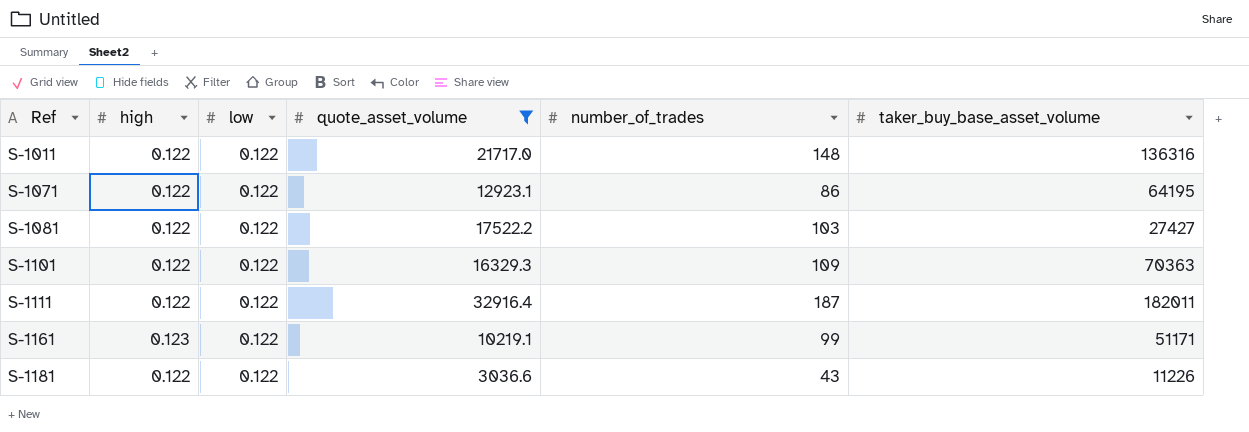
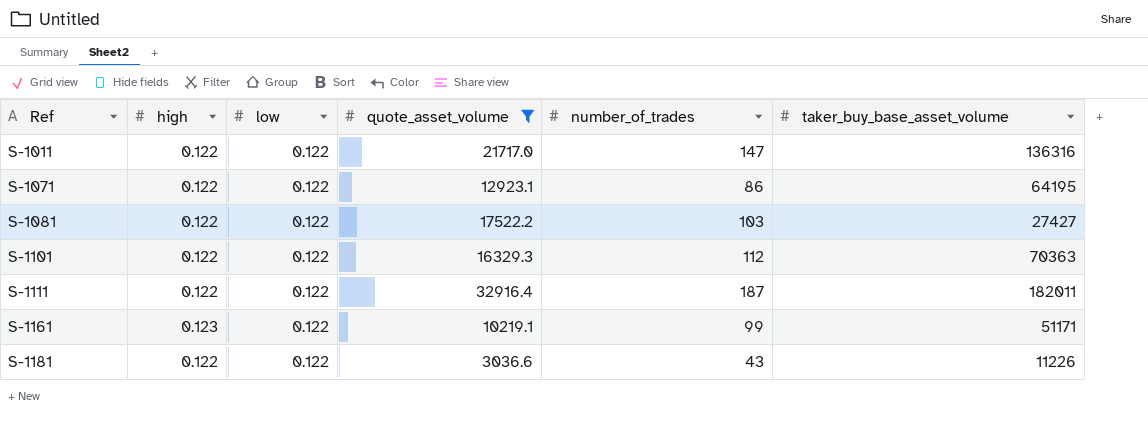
S-1011 | number_of_trades: 148 -> 147
S-1101 | number_of_trades: 109 -> 112

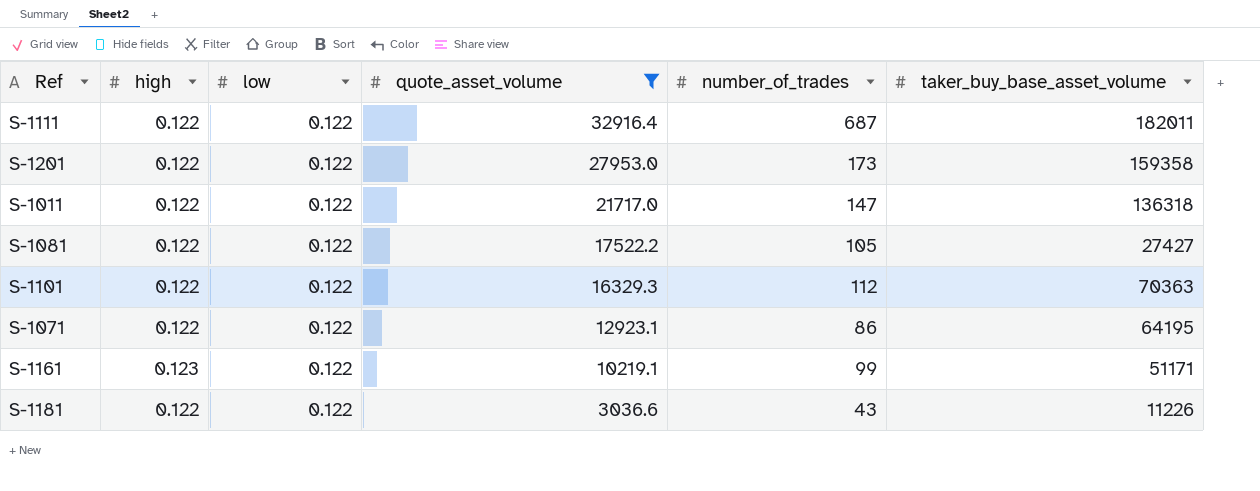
row order: Ref ascending -> quote_asset_volume descending
S-1111 | number_of_trades: 187 -> 687
row S-1201: none -> 0.122 | 0.122 | 27953.0 | 173 | 159358
S-1011 | taker_buy_base_asset_volume: 136316 -> 136318
S-1081 | number_of_trades: 103 -> 105

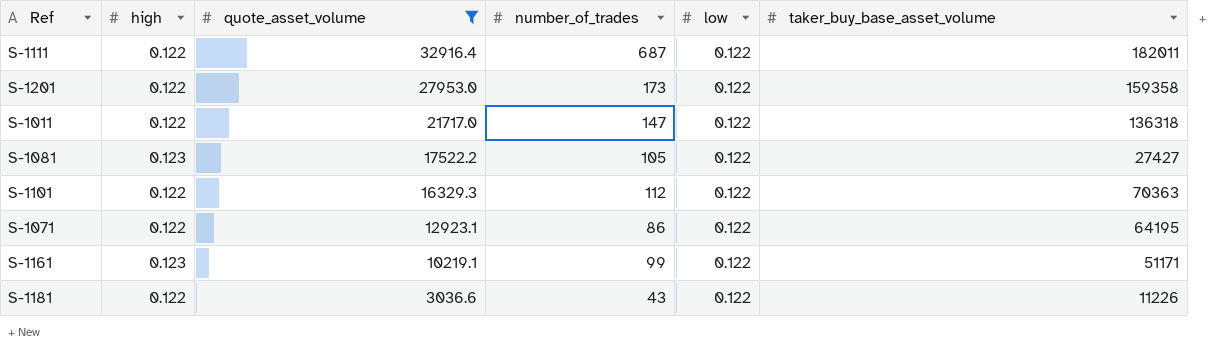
column low | position: 3 -> 5
S-1081 | high: 0.122 -> 0.123

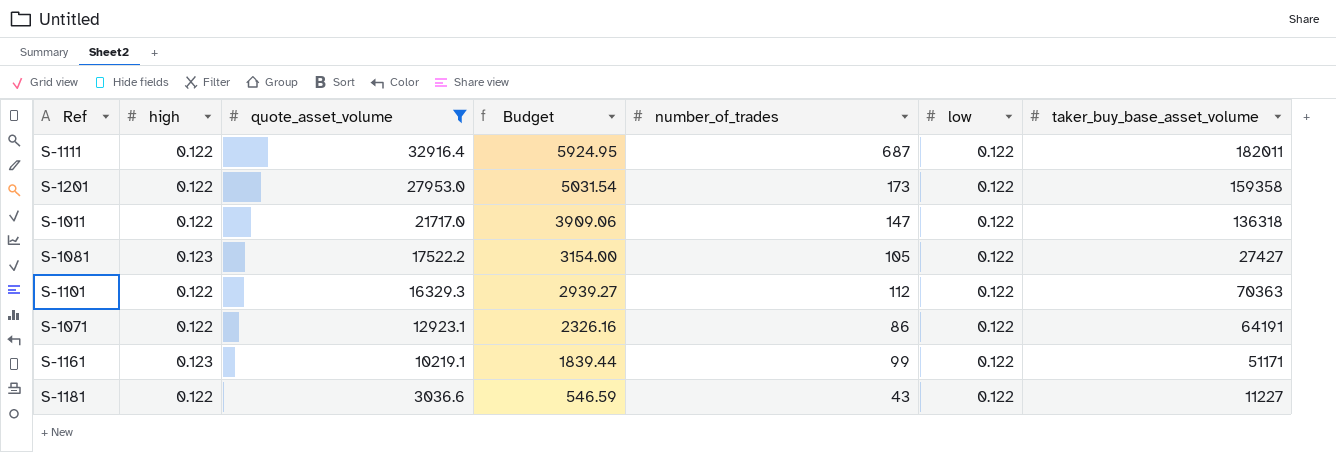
column Budget | formula: none -> [quote_asset_volume] * 0.18
S-1071 | taker_buy_base_asset_volume: 64195 -> 64191
S-1181 | taker_buy_base_asset_volume: 11226 -> 11227

